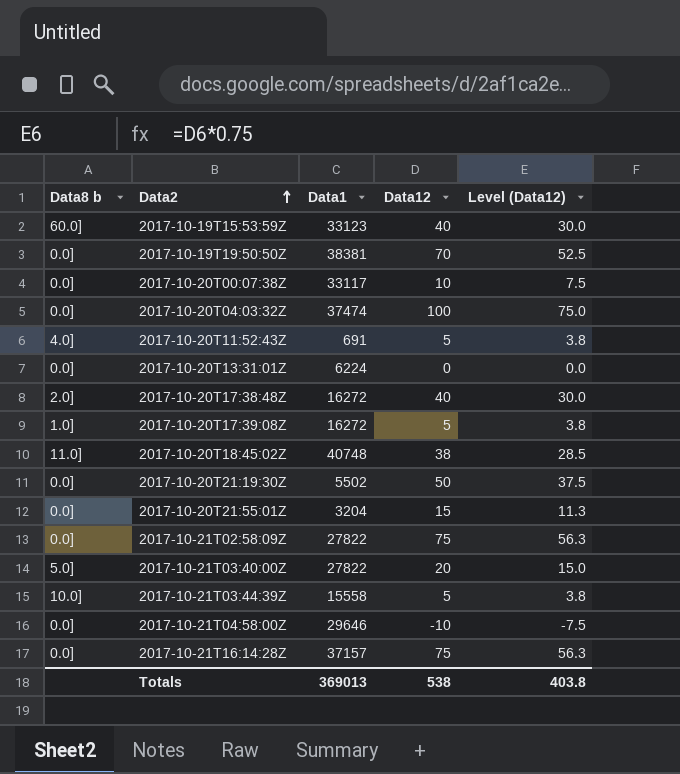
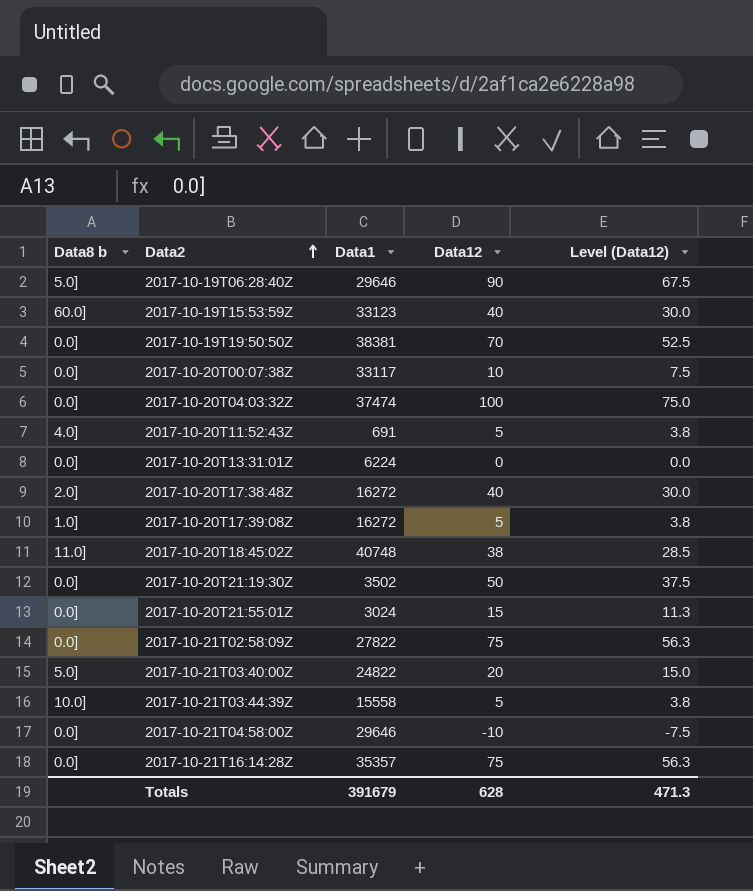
row 2017-10-19T06:28:40Z: none -> 5.0] | 29646 | 90 | 67.5
2017-10-20T21:19:30Z | Data1: 5502 -> 3502
2017-10-20T21:55:01Z | Data1: 3204 -> 3024
2017-10-21T03:40:00Z | Data1: 27822 -> 24822
2017-10-21T16:14:28Z | Data1: 37157 -> 35357
Totals | Data1: 369013 -> 391679
Totals | Data12: 538 -> 628
Totals | Level (Data12): 403.8 -> 471.3

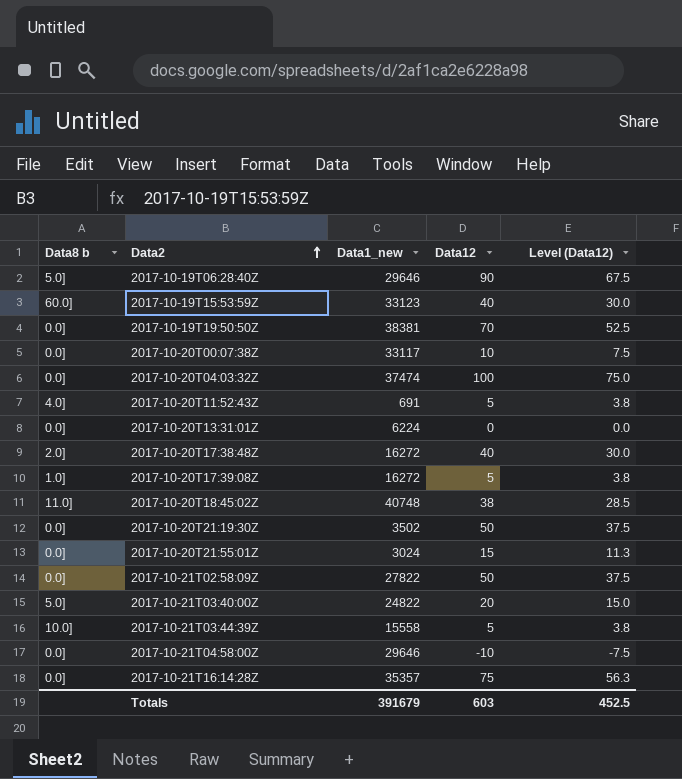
column name: Data1 -> Data1_new
2017-10-21T02:58:09Z | Data12: 75 -> 50
2017-10-21T02:58:09Z | Level (Data12): 56.3 -> 37.5
Totals | Data12: 628 -> 603
Totals | Level (Data12): 471.3 -> 452.5

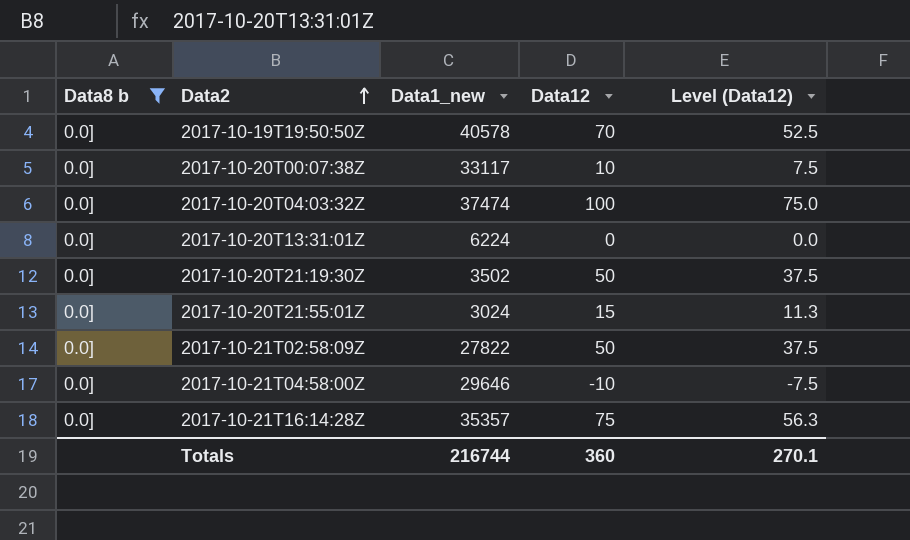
filter: none -> Data8 b = 0.0]
2017-10-19T19:50:50Z | Data1_new: 38381 -> 40578
Totals | Data1_new: 391679 -> 216744
Totals | Data12: 603 -> 360
Totals | Level (Data12): 452.5 -> 270.1

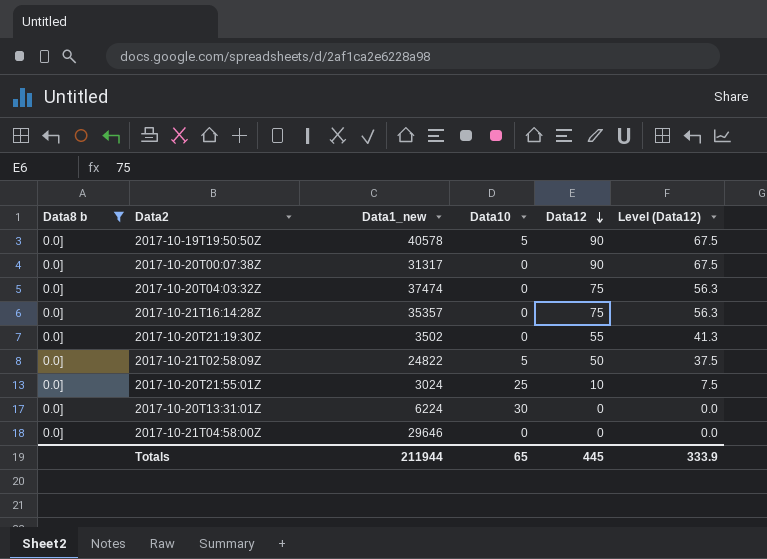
row order: Data2 ascending -> Data12 descending
column Data10 | position: none -> 4
2017-10-19T19:50:50Z | Data12: 70 -> 90
2017-10-19T19:50:50Z | Level (Data12): 52.5 -> 67.5
2017-10-20T00:07:38Z | Data1_new: 33117 -> 31317
2017-10-20T00:07:38Z | Data12: 10 -> 90
2017-10-20T00:07:38Z | Level (Data12): 7.5 -> 67.5
2017-10-20T04:03:32Z | Data12: 100 -> 75
2017-10-20T04:03:32Z | Level (Data12): 75.0 -> 56.3
2017-10-20T21:19:30Z | Data12: 50 -> 55
2017-10-20T21:19:30Z | Level (Data12): 37.5 -> 41.3
2017-10-21T02:58:09Z | Data1_new: 27822 -> 24822
2017-10-20T21:55:01Z | Data12: 15 -> 10
2017-10-20T21:55:01Z | Level (Data12): 11.3 -> 7.5
2017-10-21T04:58:00Z | Data12: -10 -> 0
2017-10-21T04:58:00Z | Level (Data12): -7.5 -> 0.0
Totals | Data1_new: 216744 -> 211944
Totals | Data12: 360 -> 445
Totals | Level (Data12): 270.1 -> 333.9

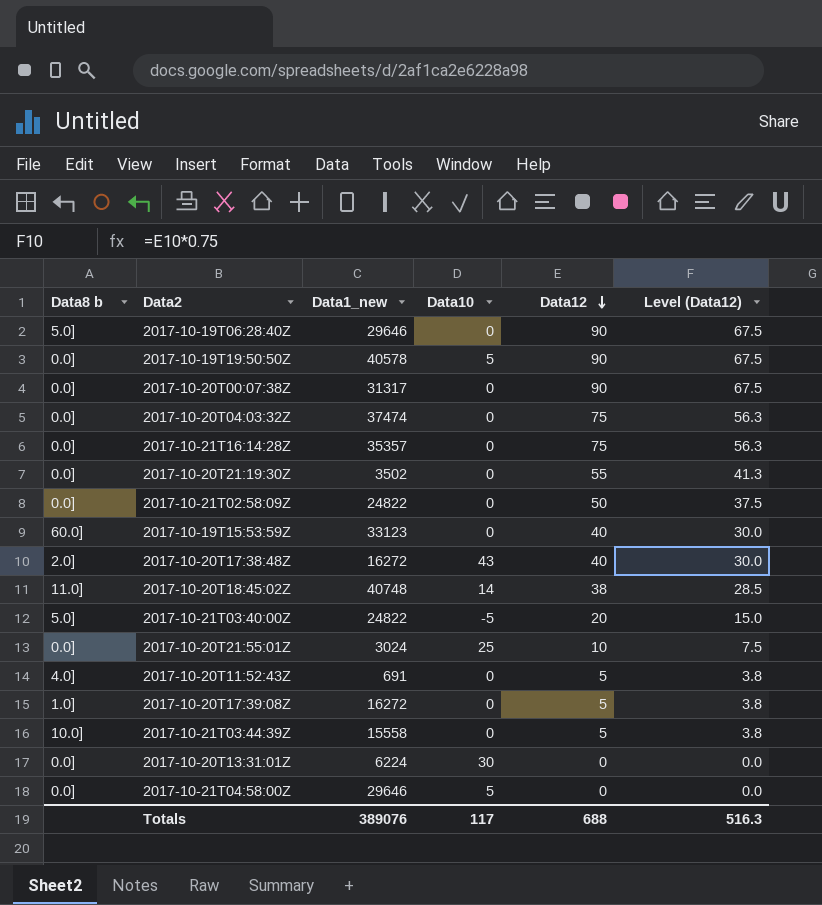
filter: Data8 b = 0.0] -> none
2017-10-21T02:58:09Z | Data10: 5 -> 0
2017-10-21T04:58:00Z | Data10: 0 -> 5
Totals | Data1_new: 211944 -> 389076
Totals | Data10: 65 -> 117
Totals | Data12: 445 -> 688
Totals | Level (Data12): 333.9 -> 516.3

